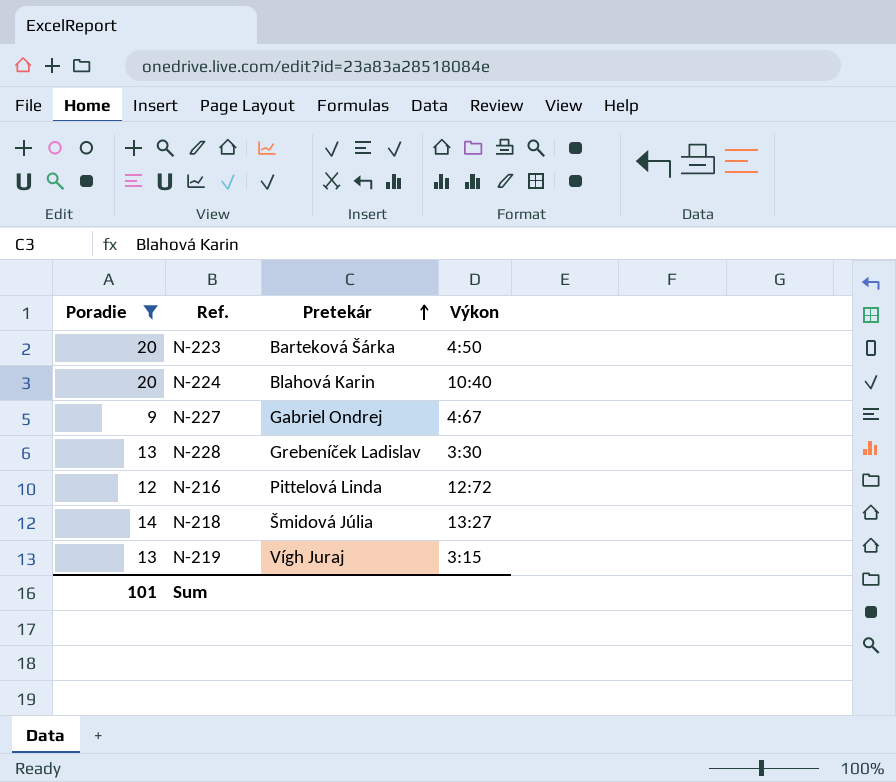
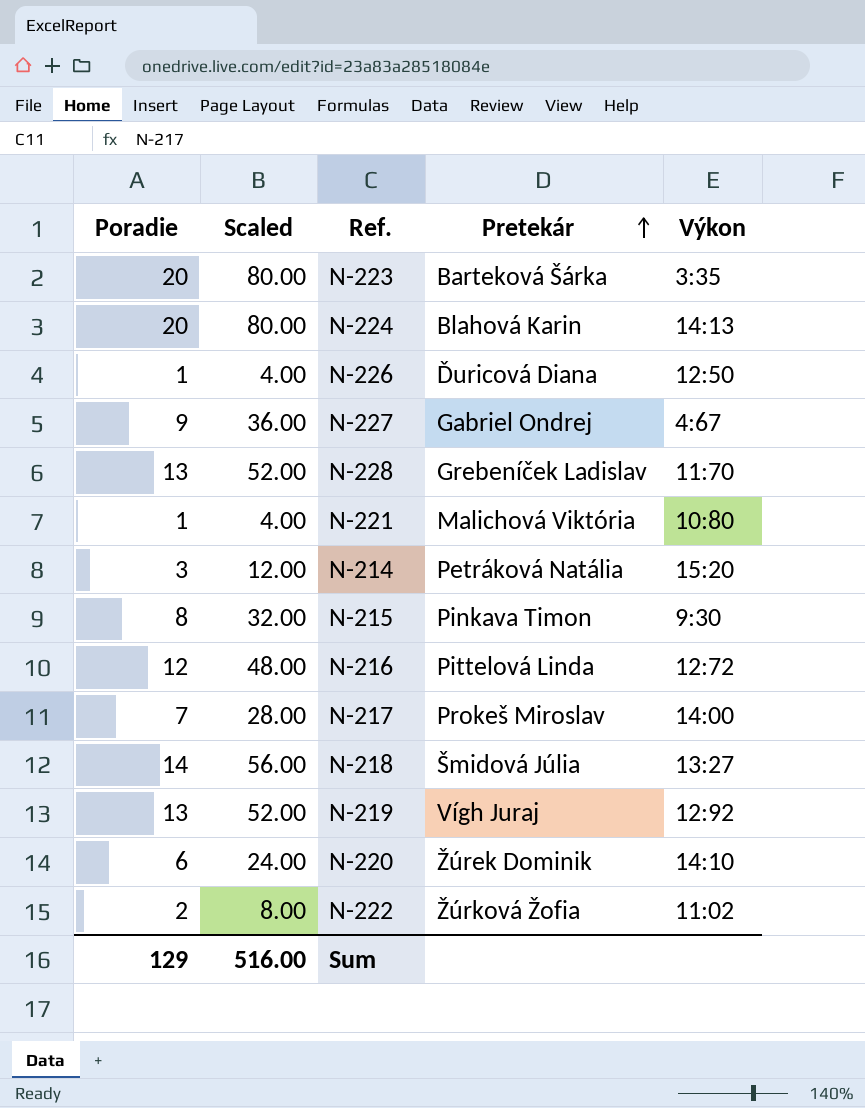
filter: Poradie >= 9 -> none
column Scaled | formula: none -> [Poradie] * 4
N-223 | Výkon: 4:50 -> 3:35
N-224 | Výkon: 10:40 -> 14:13
N-228 | Výkon: 3:30 -> 11:70
N-219 | Výkon: 3:15 -> 12:92
Sum | Poradie: 101 -> 129

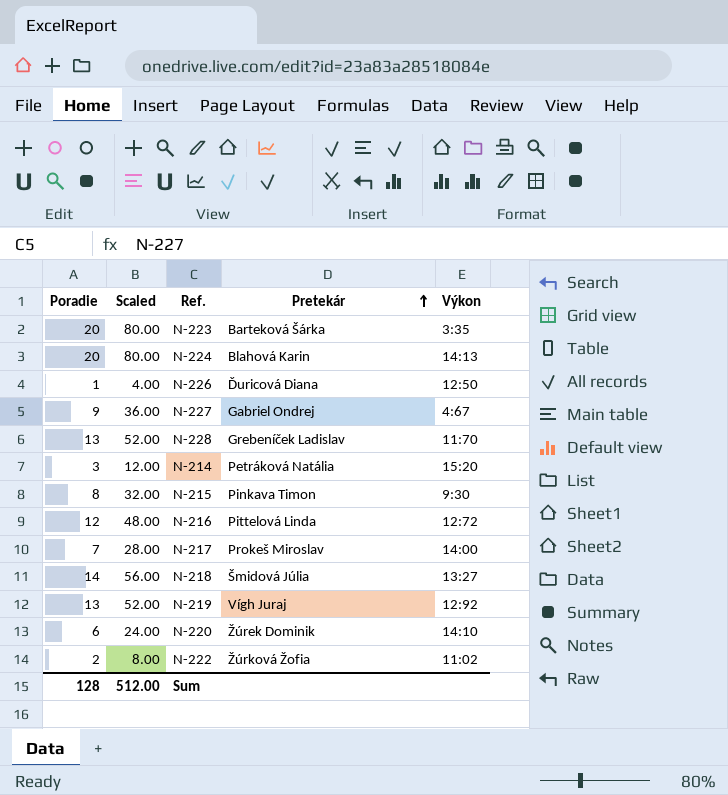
row N-221: 1 | 4.00 | Malichová Viktória | 10:80 -> none
Sum | Poradie: 129 -> 128
Sum | Scaled: 516.00 -> 512.00

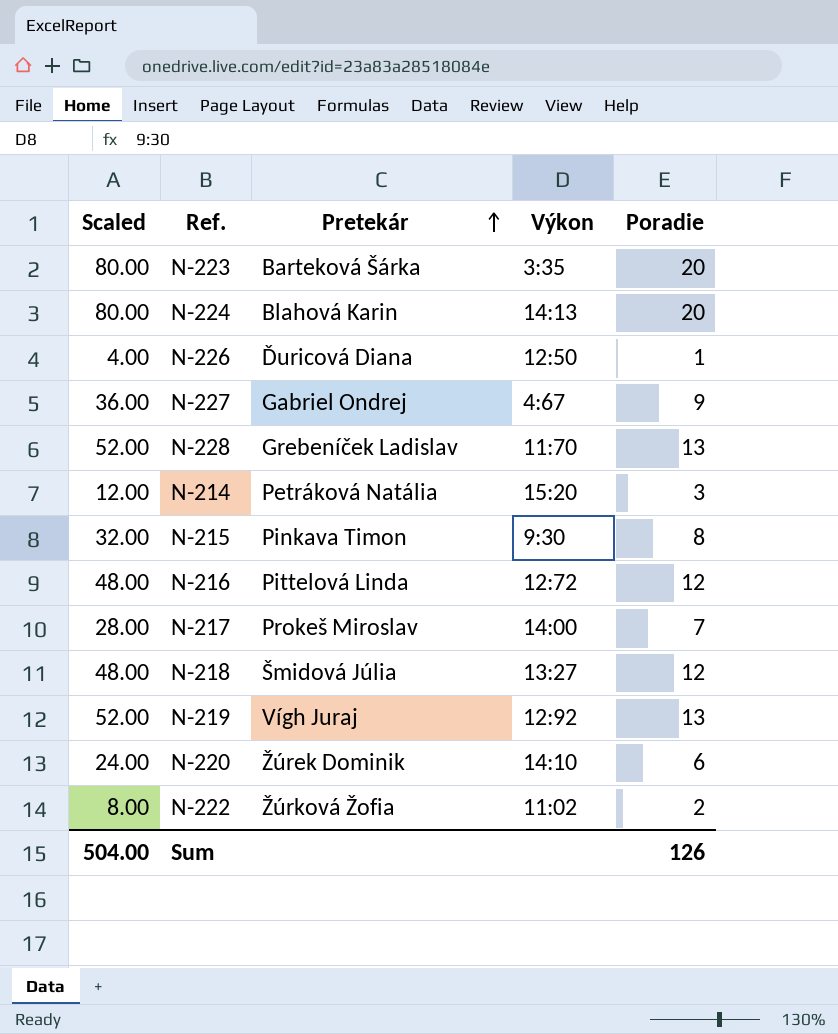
column Poradie | position: 1 -> 5
N-218 | Scaled: 56.00 -> 48.00
N-218 | Poradie: 14 -> 12
Sum | Scaled: 512.00 -> 504.00
Sum | Poradie: 128 -> 126

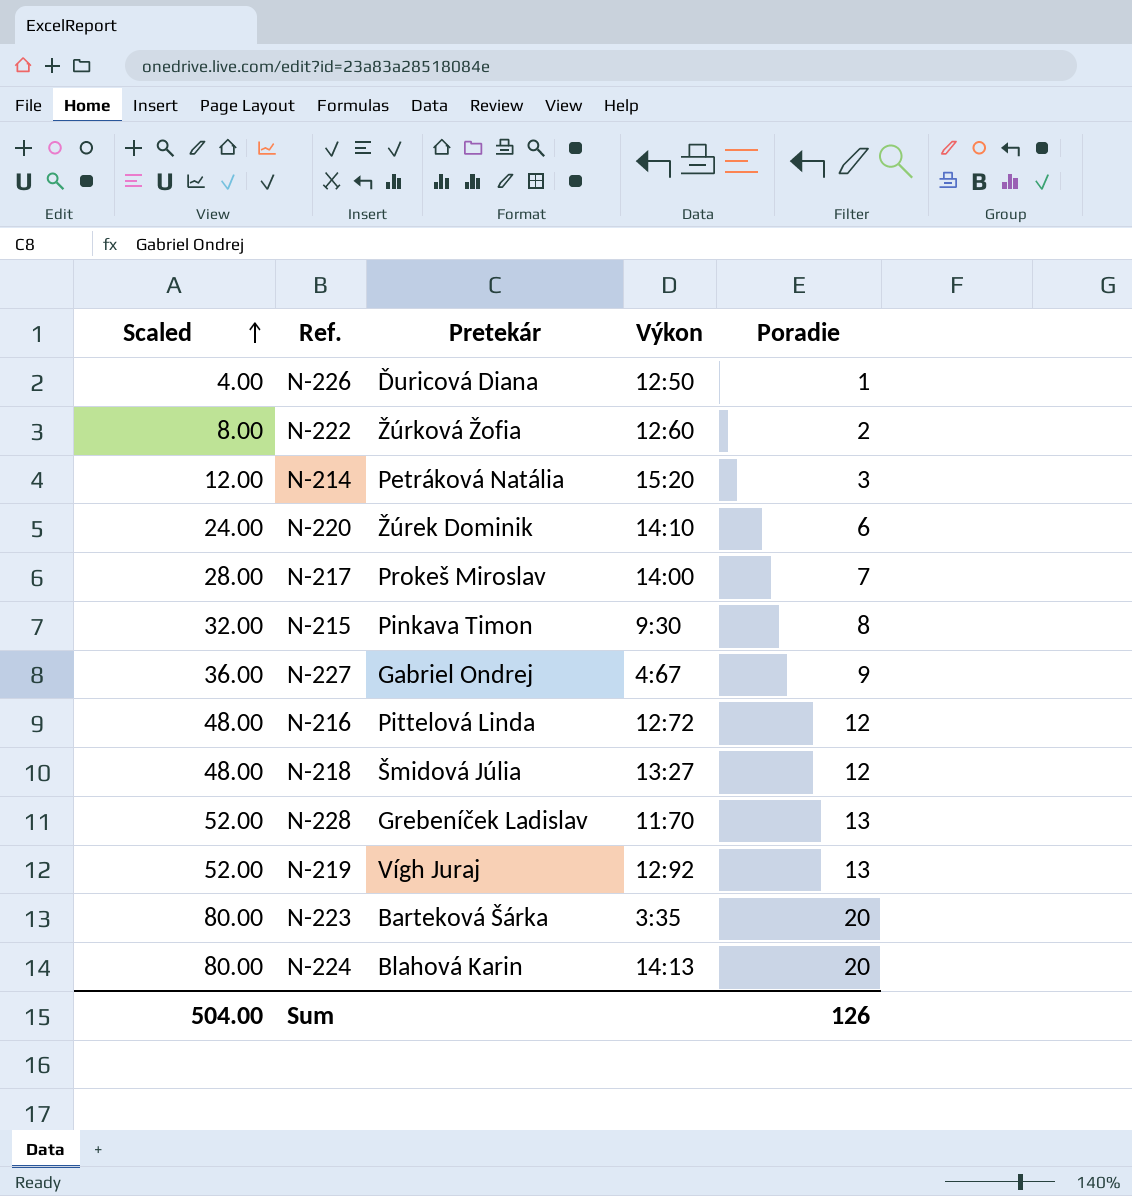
row order: Pretekár ascending -> Scaled ascending
N-222 | Výkon: 11:02 -> 12:60

